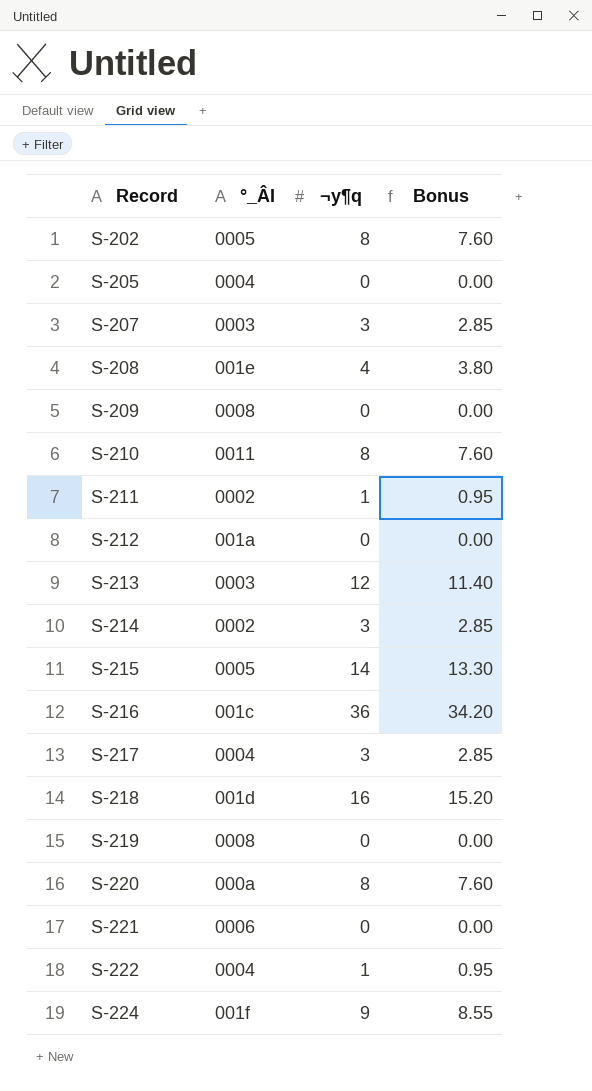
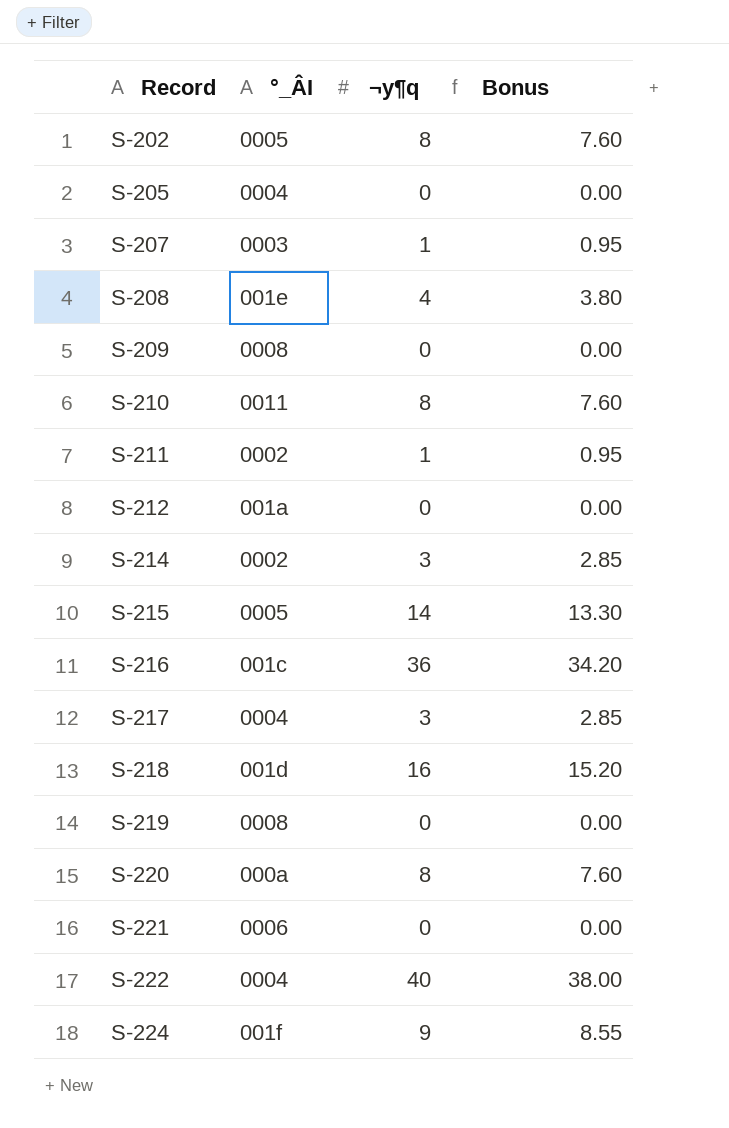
row S-213: 0003 | 12 | 11.40 -> none
S-207 | ¬y¶q: 3 -> 1
S-207 | Bonus: 2.85 -> 0.95
S-222 | ¬y¶q: 1 -> 40
S-222 | Bonus: 0.95 -> 38.00

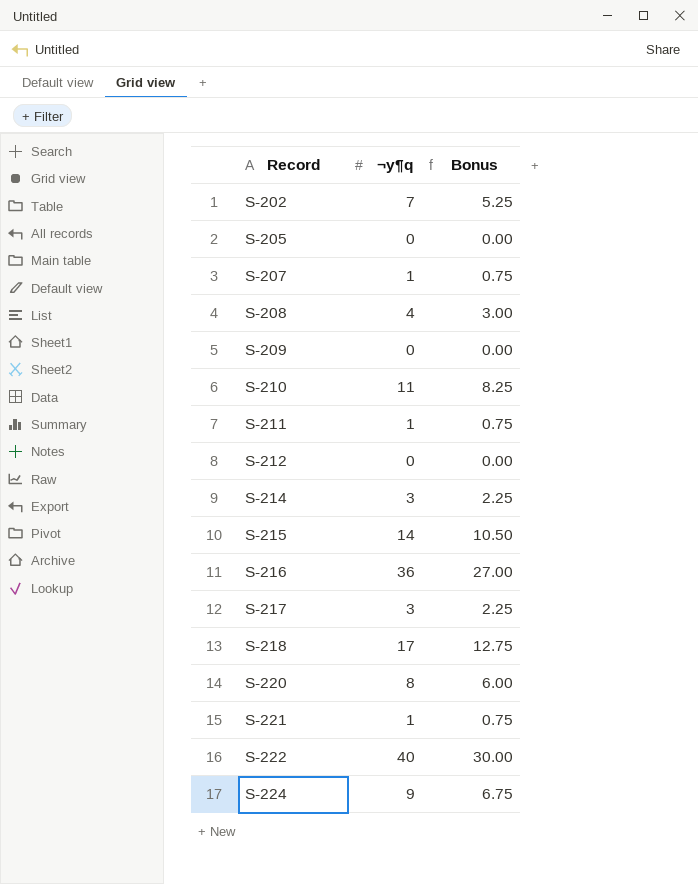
column °_ÂI | position: 2 -> none
column Bonus | formula: [¬y¶q] * 0.95 -> [¬y¶q] * 0.75
row S-219: 0008 | 0 | 0.00 -> none
S-202 | ¬y¶q: 8 -> 7
S-210 | ¬y¶q: 8 -> 11
S-218 | ¬y¶q: 16 -> 17
S-221 | ¬y¶q: 0 -> 1

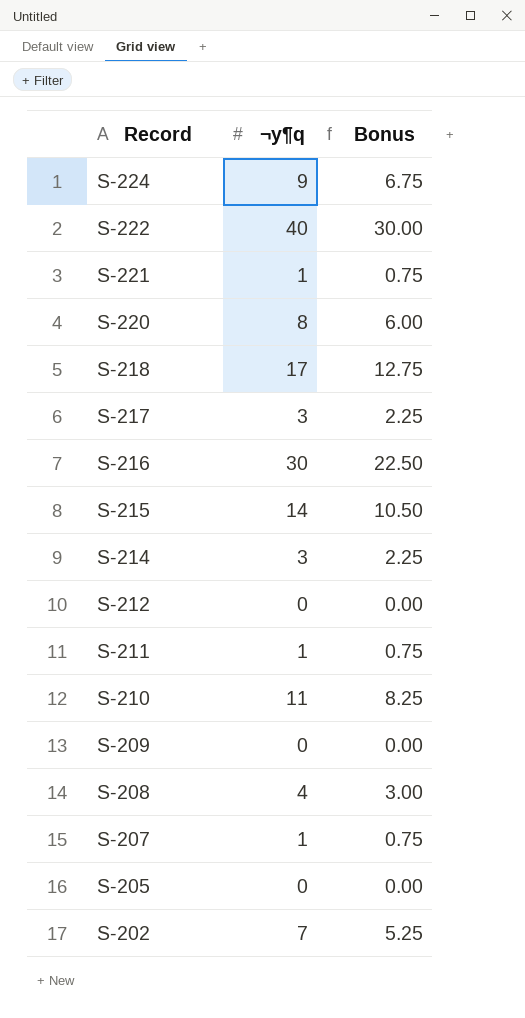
row order: Record ascending -> Record descending
S-216 | ¬y¶q: 36 -> 30
S-216 | Bonus: 27.00 -> 22.50

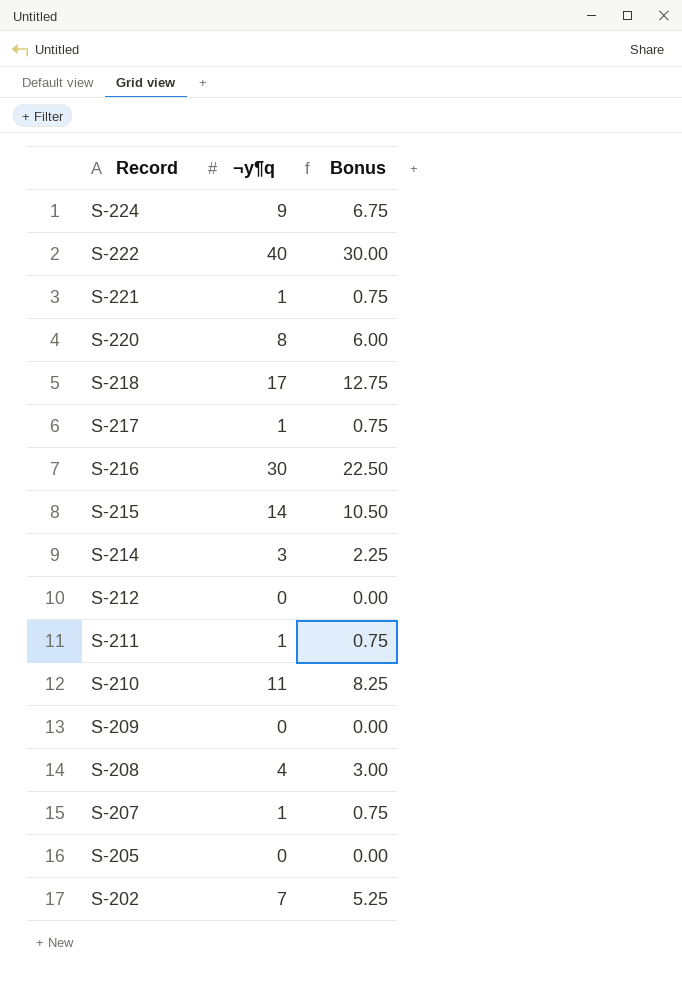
S-217 | ¬y¶q: 3 -> 1
S-217 | Bonus: 2.25 -> 0.75

